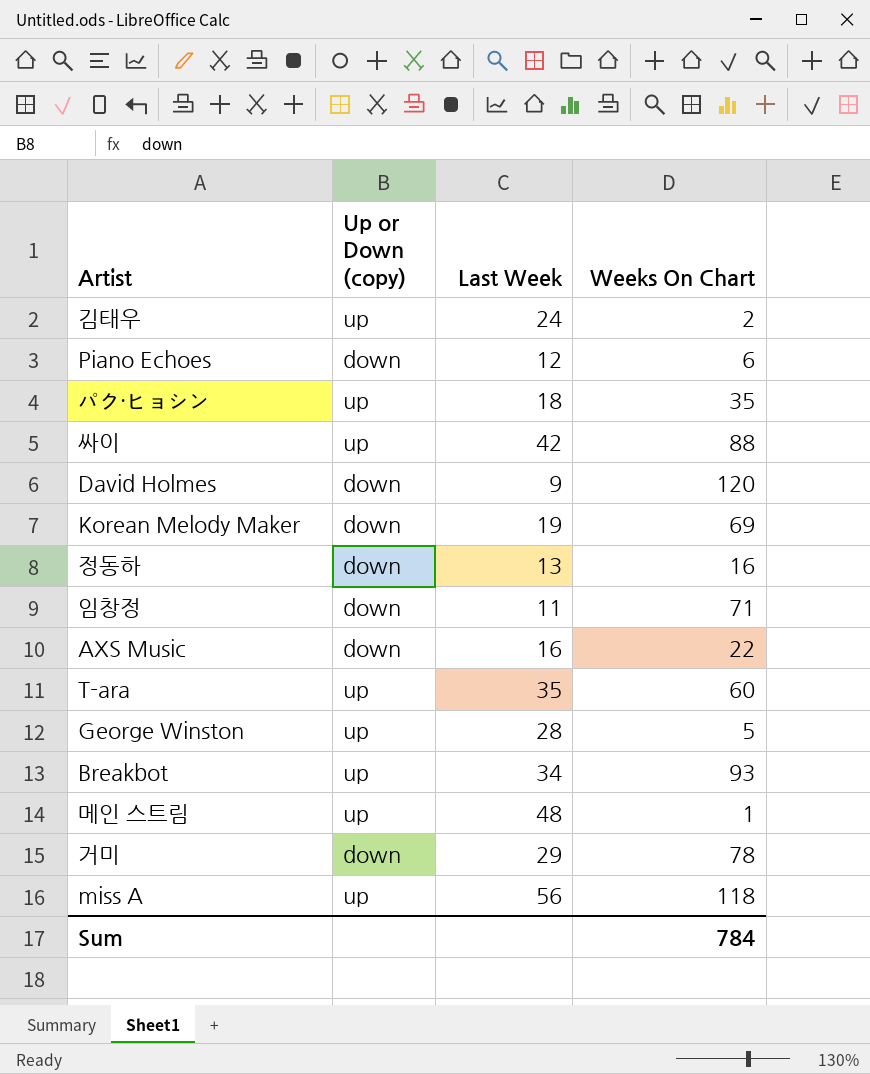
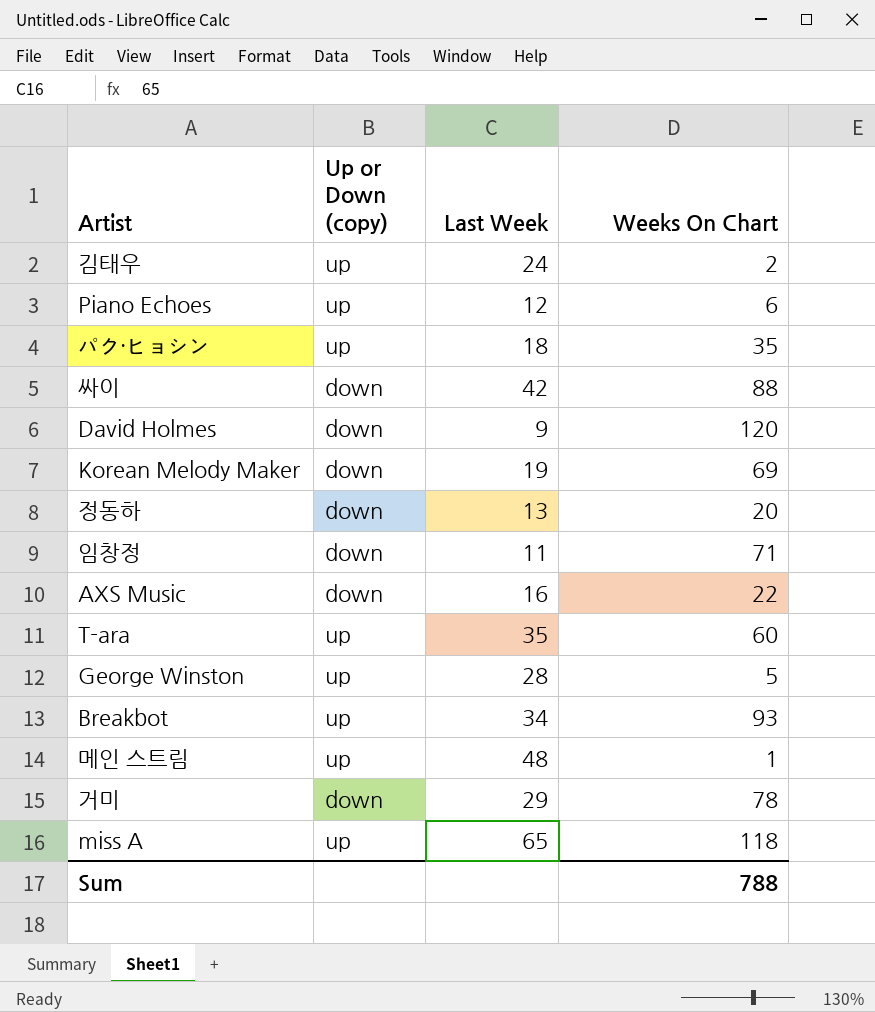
Piano Echoes | Up or Down (copy): down -> up
싸이 | Up or Down (copy): up -> down
정동하 | Weeks On Chart: 16 -> 20
miss A | Last Week: 56 -> 65
Sum | Weeks On Chart: 784 -> 788

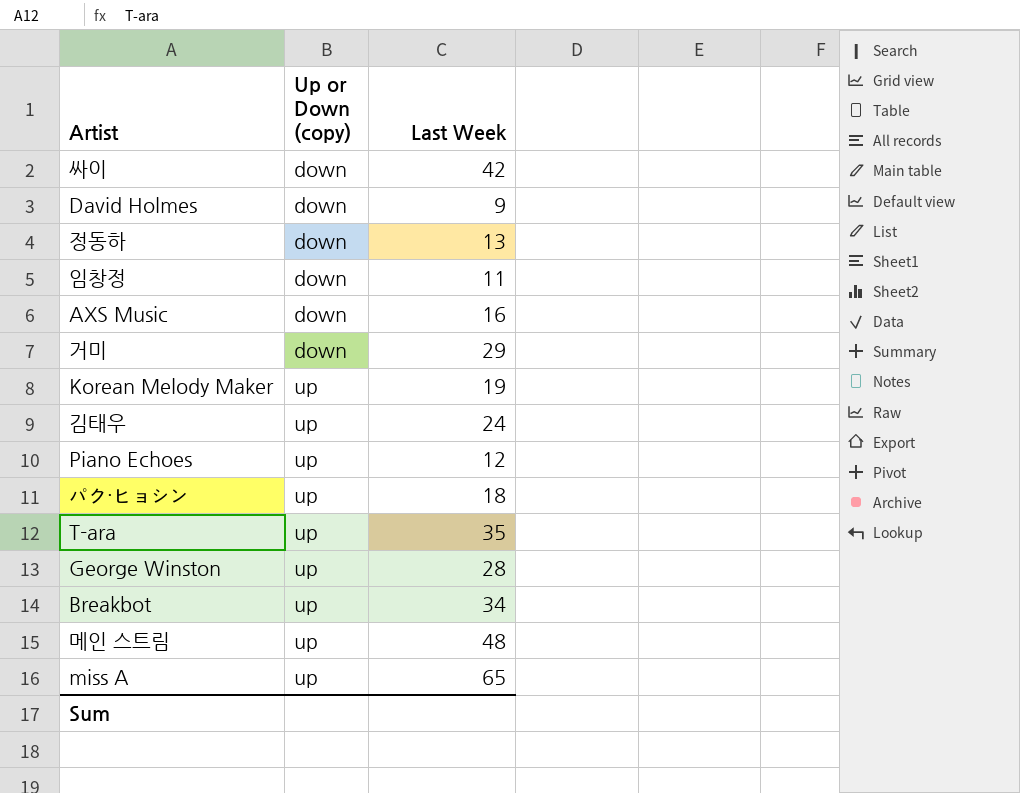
row order: none -> Up or Down (copy) ascending
column Weeks On Chart | position: 4 -> none
Korean Melody Maker | Up or Down (copy): down -> up

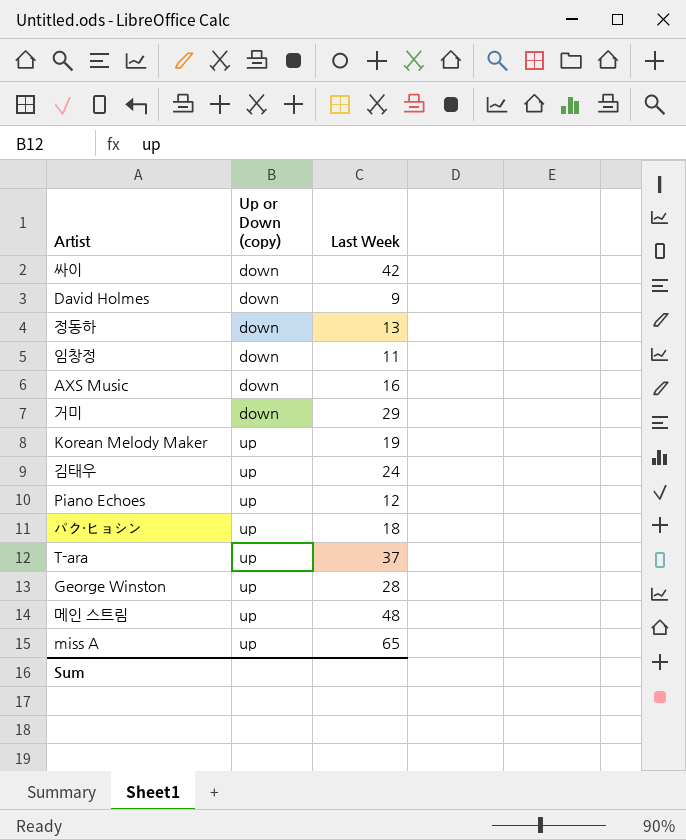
row Breakbot: up | 34 -> none
T-ara | Last Week: 35 -> 37

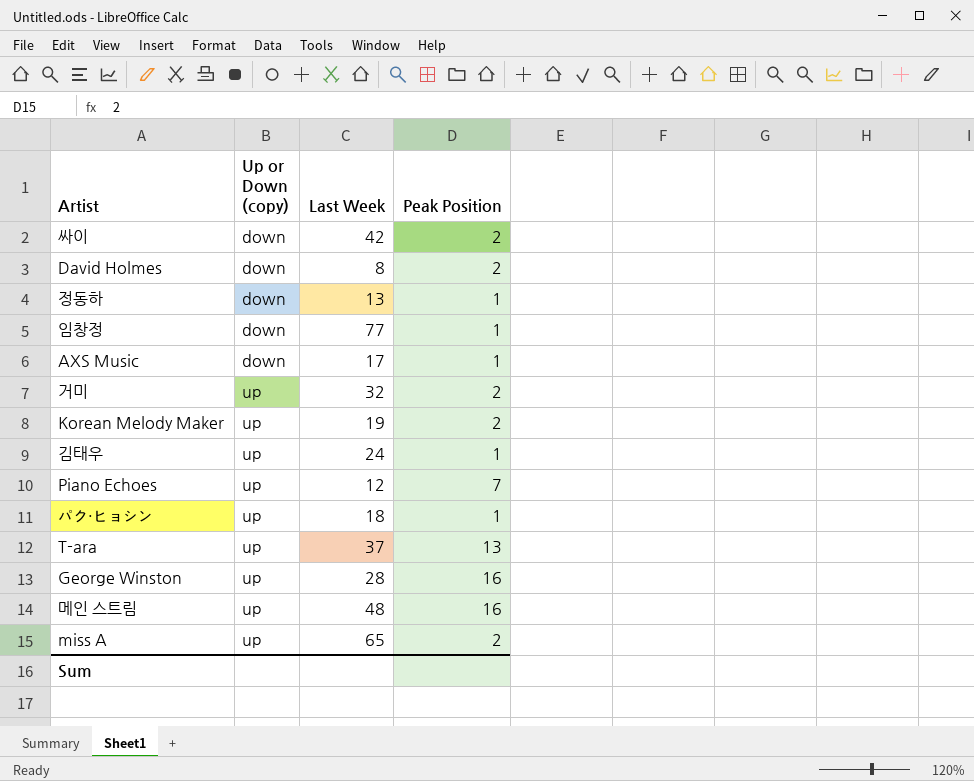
column Peak Position | position: none -> 4
David Holmes | Last Week: 9 -> 8
임창정 | Last Week: 11 -> 77
AXS Music | Last Week: 16 -> 17
거미 | Up or Down (copy): down -> up
거미 | Last Week: 29 -> 32

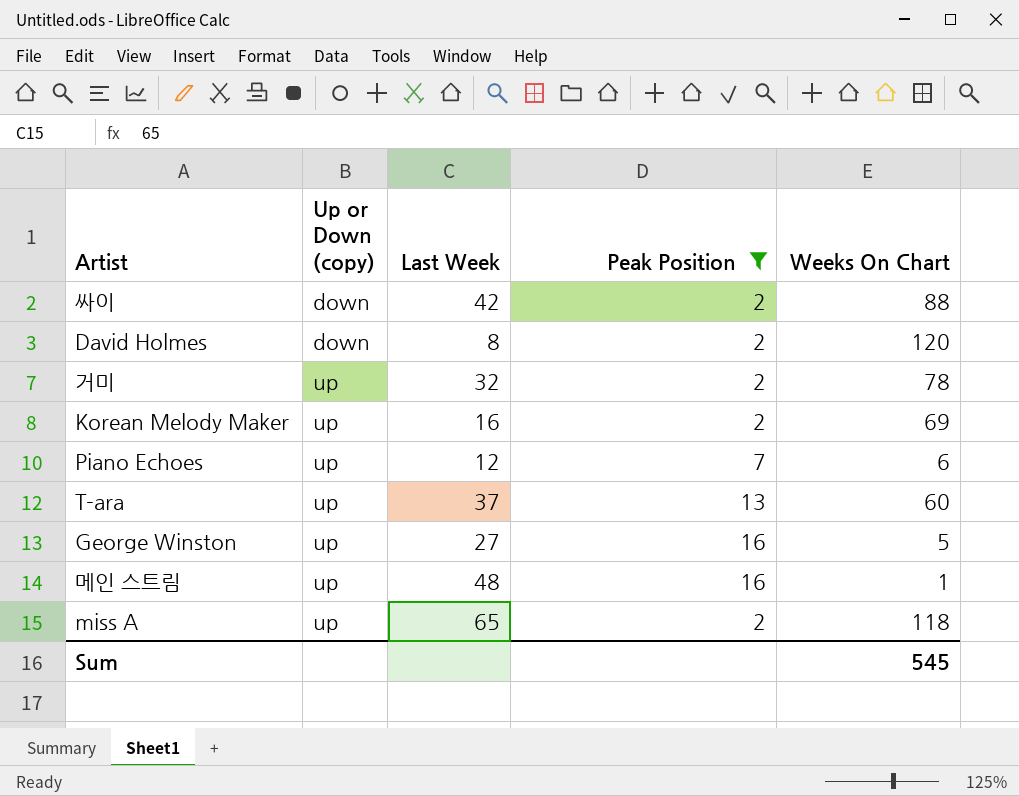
filter: none -> Peak Position != 1
column Weeks On Chart | position: none -> 5
Korean Melody Maker | Last Week: 19 -> 16
George Winston | Last Week: 28 -> 27

